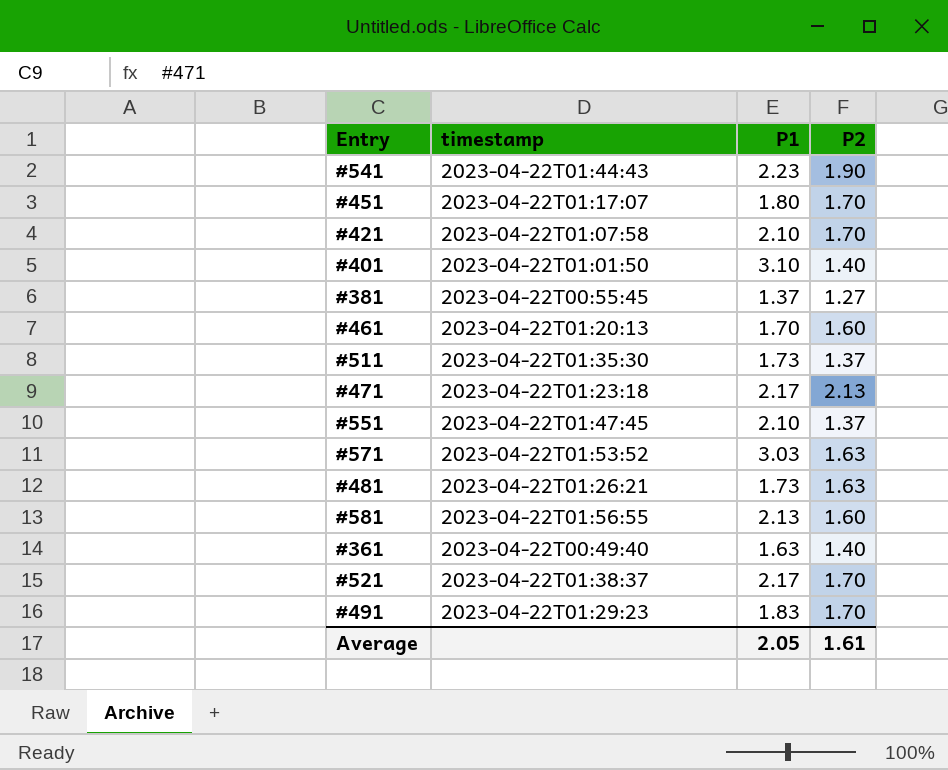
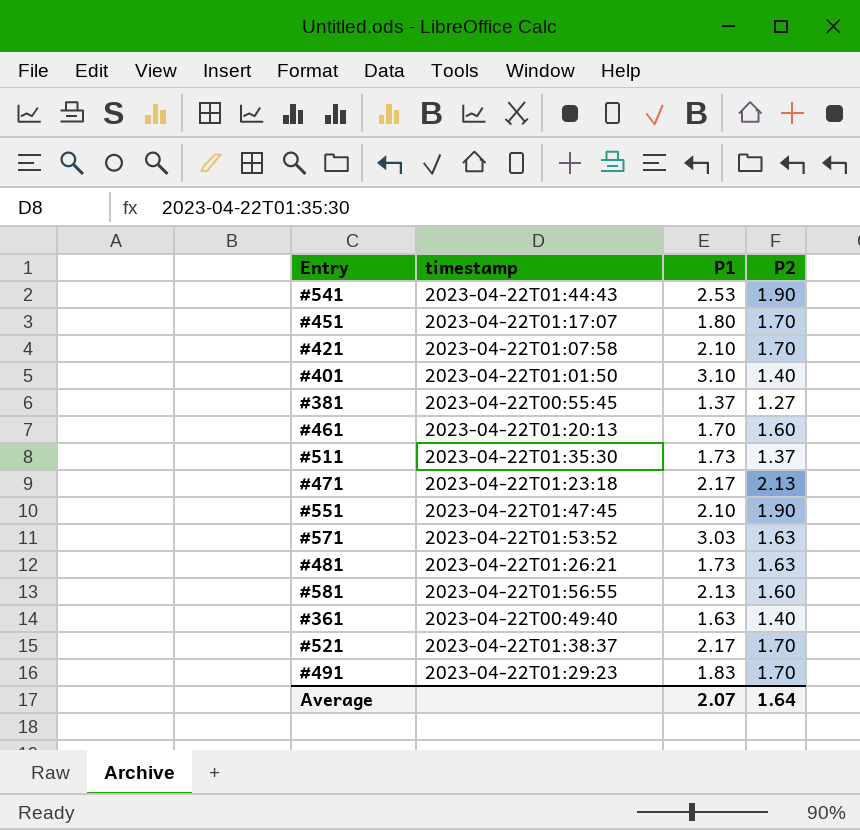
#541 | P1: 2.23 -> 2.53
#551 | P2: 1.37 -> 1.90
Average | P1: 2.05 -> 2.07
Average | P2: 1.61 -> 1.64

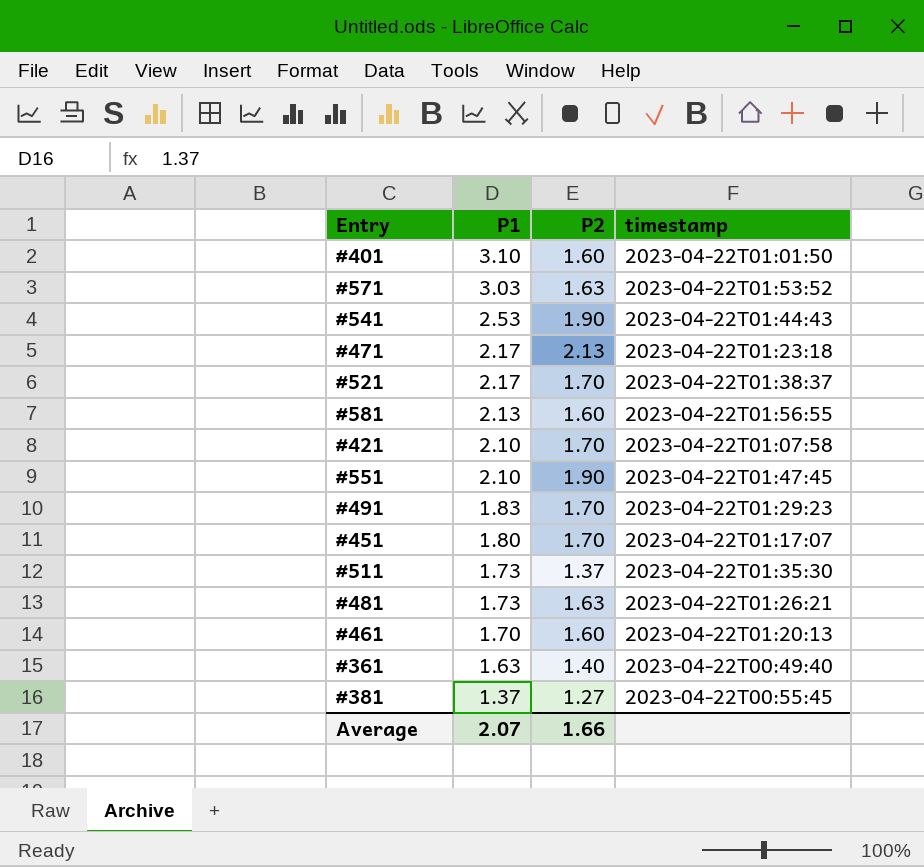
row order: none -> P1 descending
column timestamp | position: 2 -> 4
#401 | P2: 1.40 -> 1.60
Average | P2: 1.64 -> 1.66

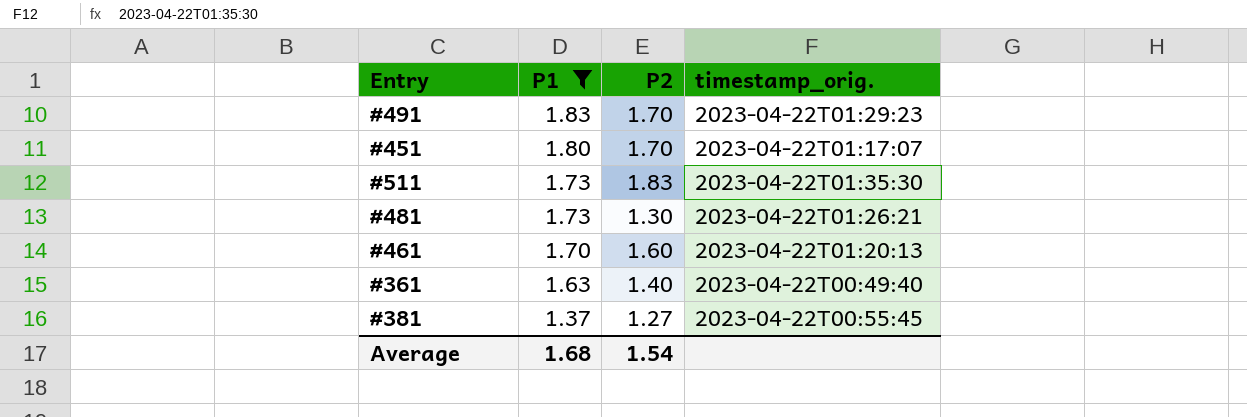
filter: none -> P1 <= 1.83
column name: timestamp -> timestamp_orig.
#511 | P2: 1.37 -> 1.83
#481 | P2: 1.63 -> 1.30
Average | P1: 2.07 -> 1.68
Average | P2: 1.66 -> 1.54

